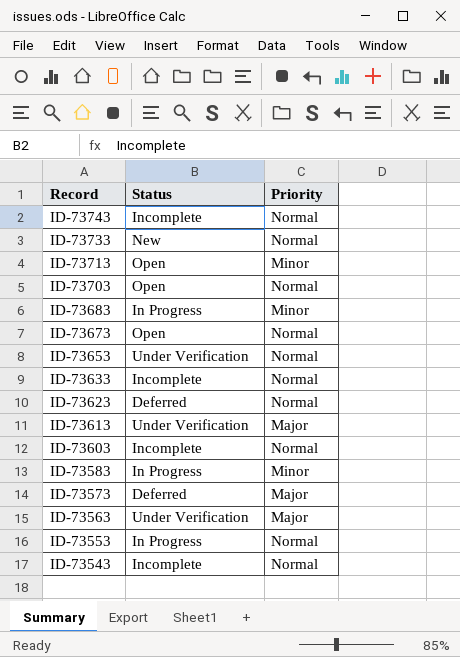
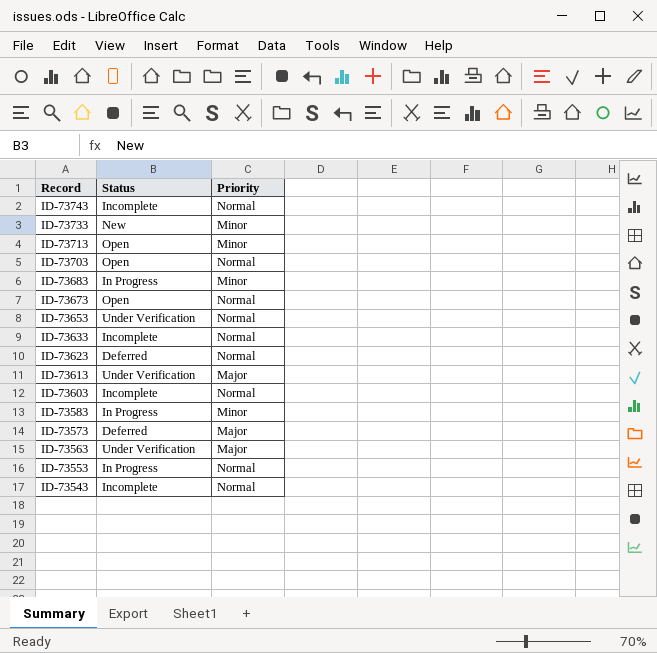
ID-73733 | Priority: Normal -> Minor

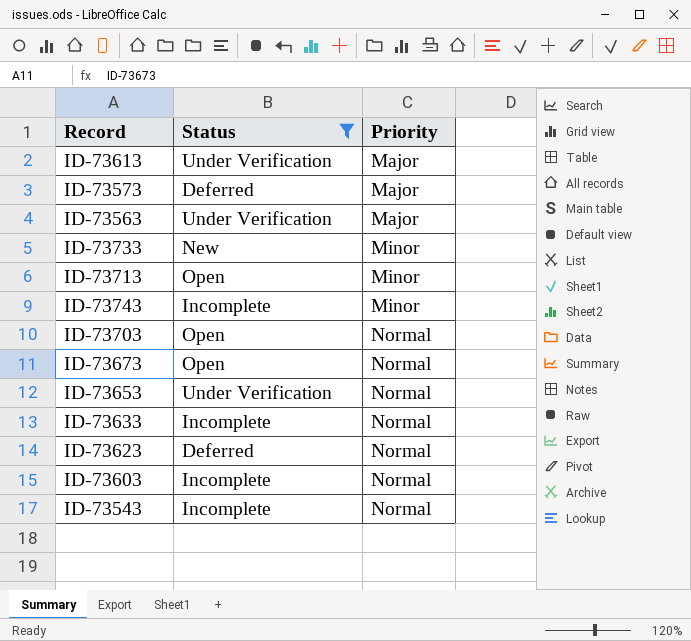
filter: none -> Status != In Progress
row order: Record descending -> Priority ascending
ID-73743 | Priority: Normal -> Minor

